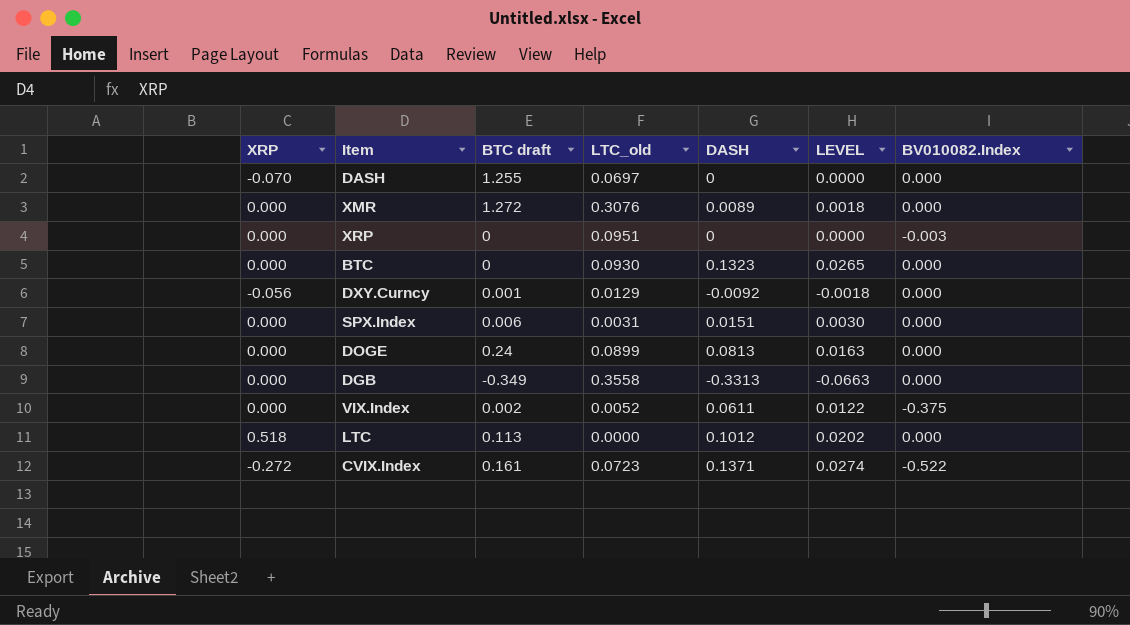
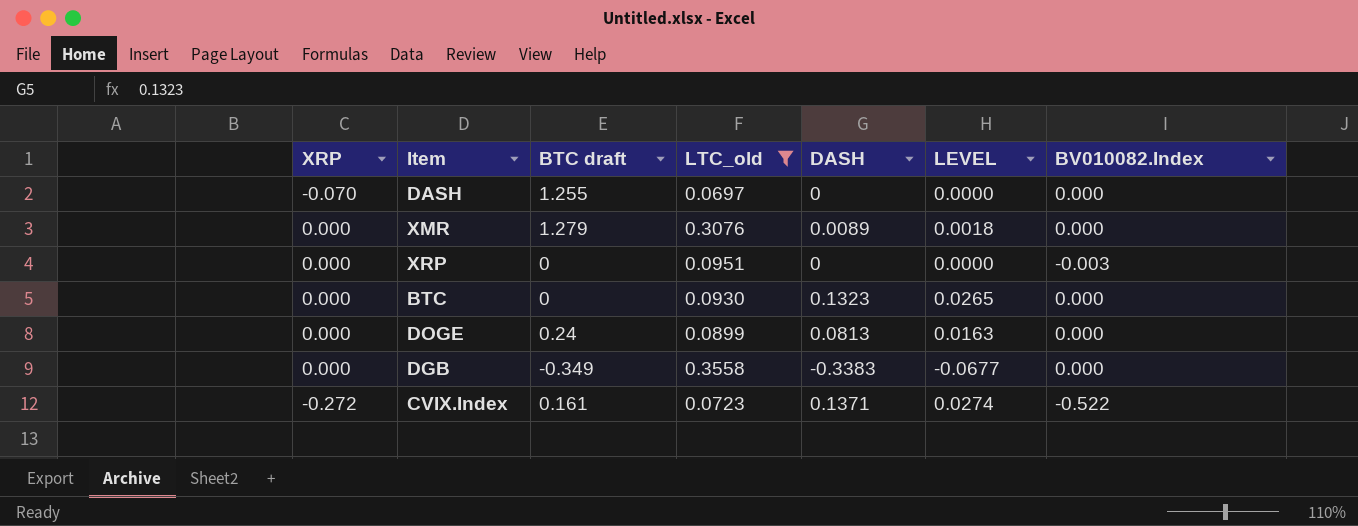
filter: none -> LTC_old >= 0.0697
XMR | BTC draft: 1.272 -> 1.279
DGB | DASH: -0.3313 -> -0.3383
DGB | LEVEL: -0.0663 -> -0.0677

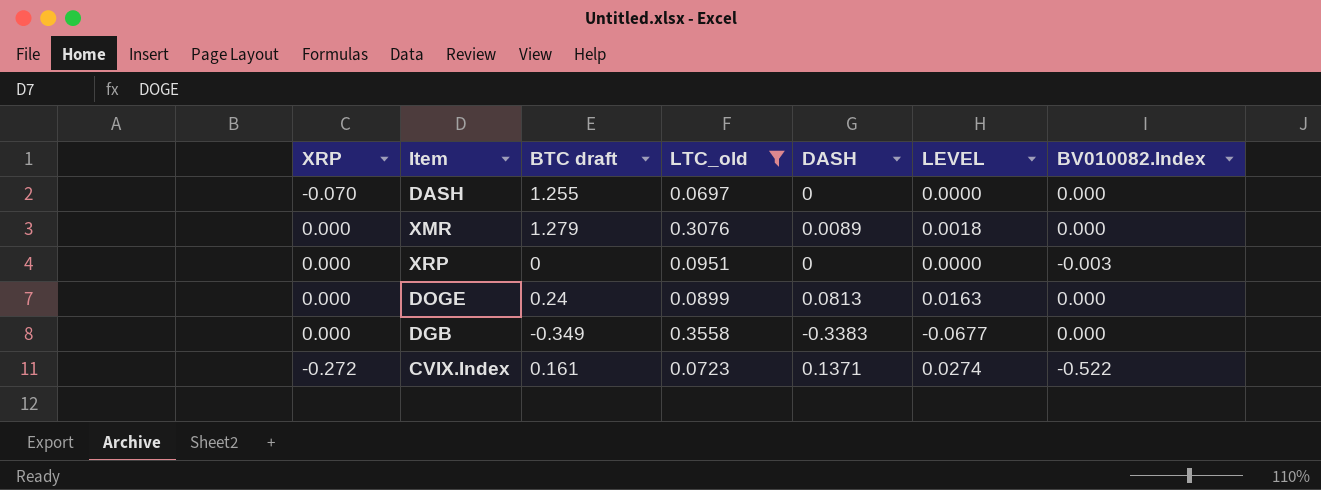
row BTC: 0.000 | 0 | 0.0930 | 0.1323 | 0.0265 | 0.000 -> none

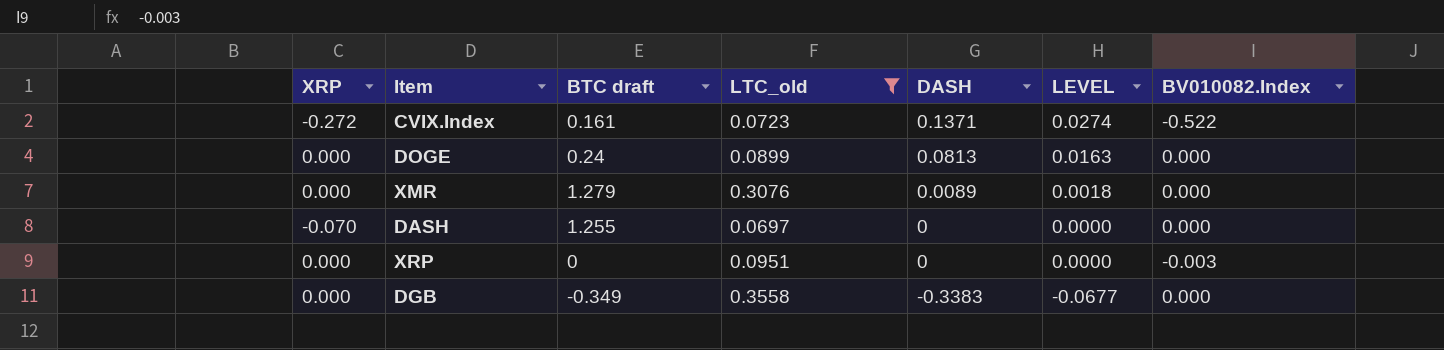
row order: none -> DASH descending

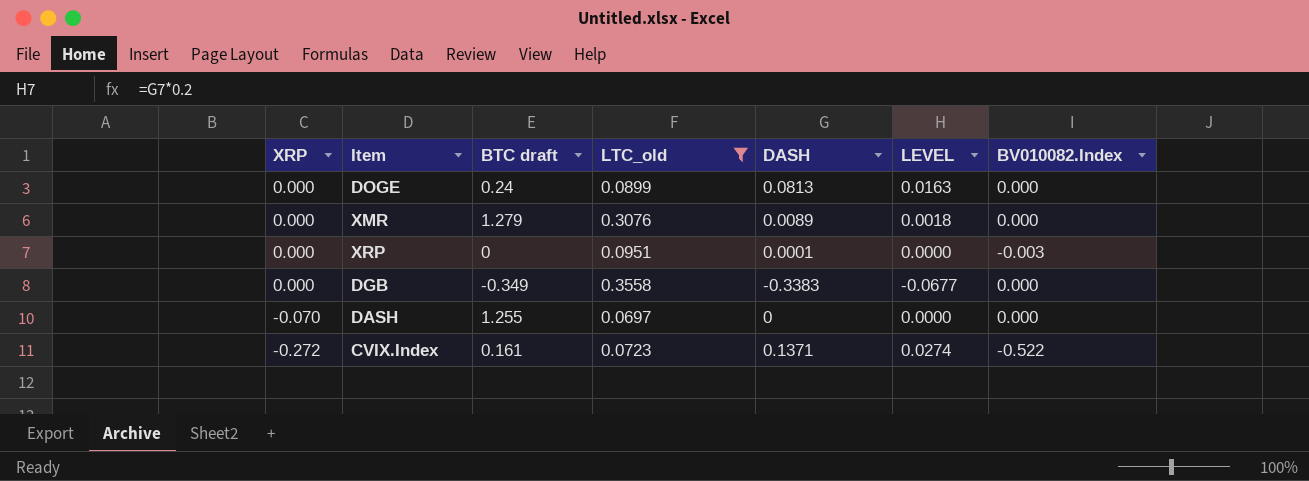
row order: DASH descending -> XRP descending
XRP | DASH: 0 -> 0.0001

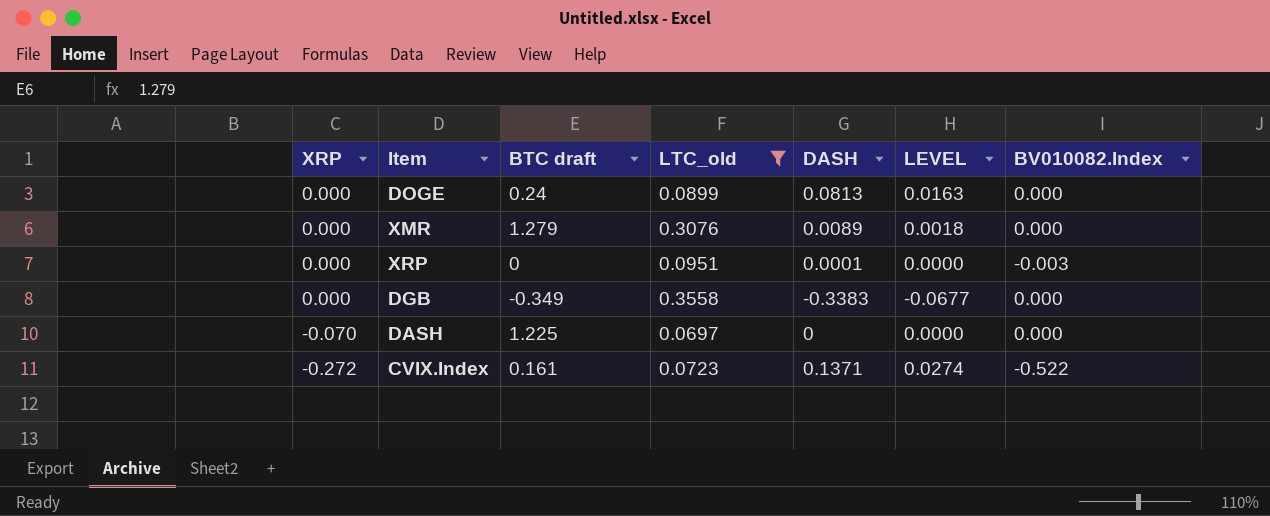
DASH | BTC draft: 1.255 -> 1.225

